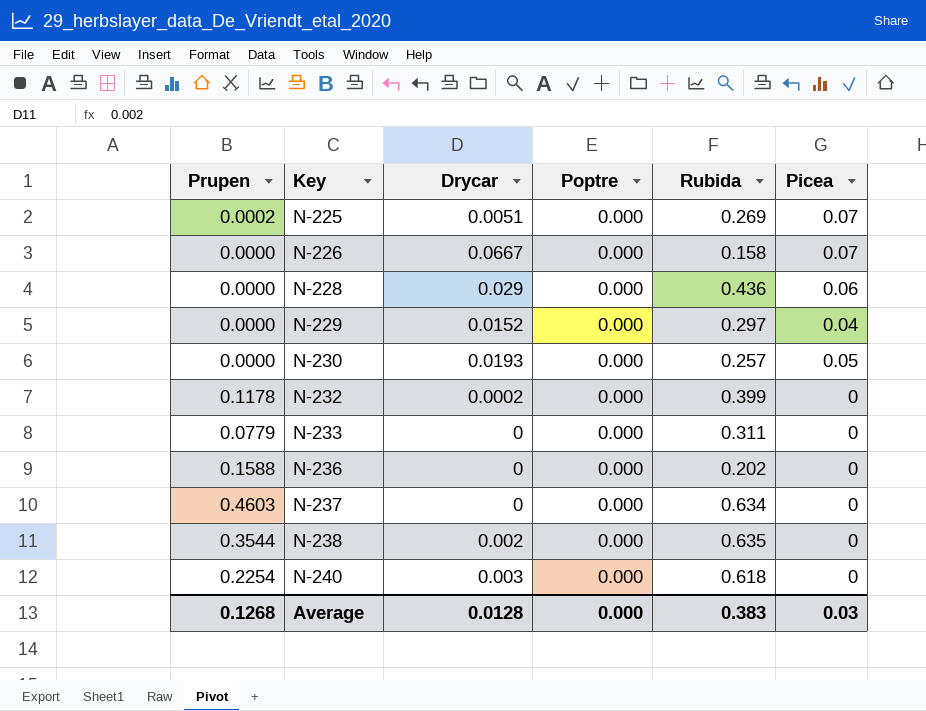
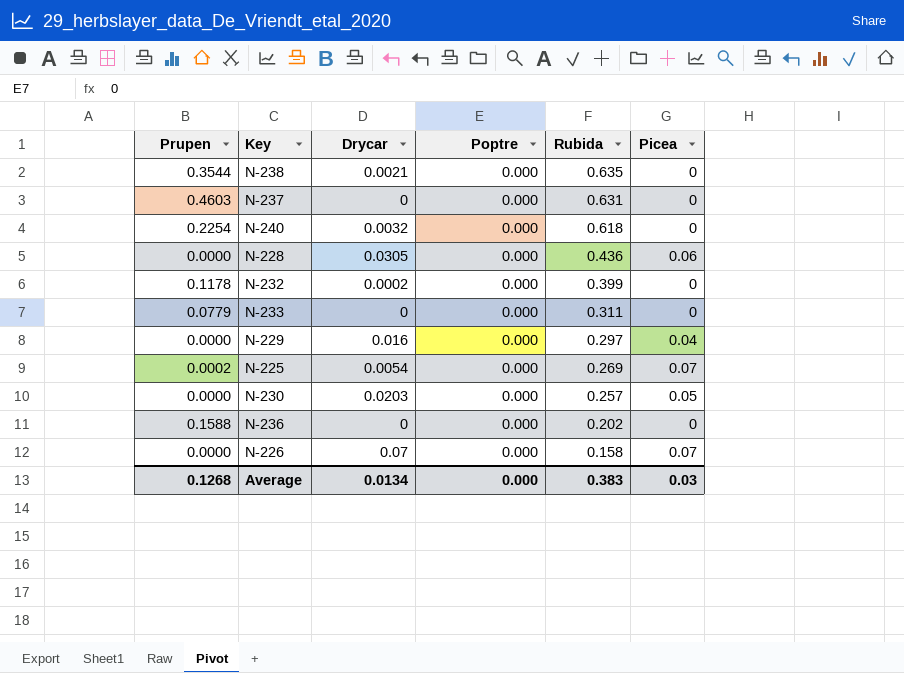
row order: Key ascending -> Rubida descending
N-238 | Drycar: 0.002 -> 0.0021
N-237 | Rubida: 0.634 -> 0.631
N-240 | Drycar: 0.003 -> 0.0032
N-228 | Drycar: 0.029 -> 0.0305
N-229 | Drycar: 0.0152 -> 0.016
N-225 | Drycar: 0.0051 -> 0.0054
N-230 | Drycar: 0.0193 -> 0.0203
N-226 | Drycar: 0.0667 -> 0.07
Average | Drycar: 0.0128 -> 0.0134

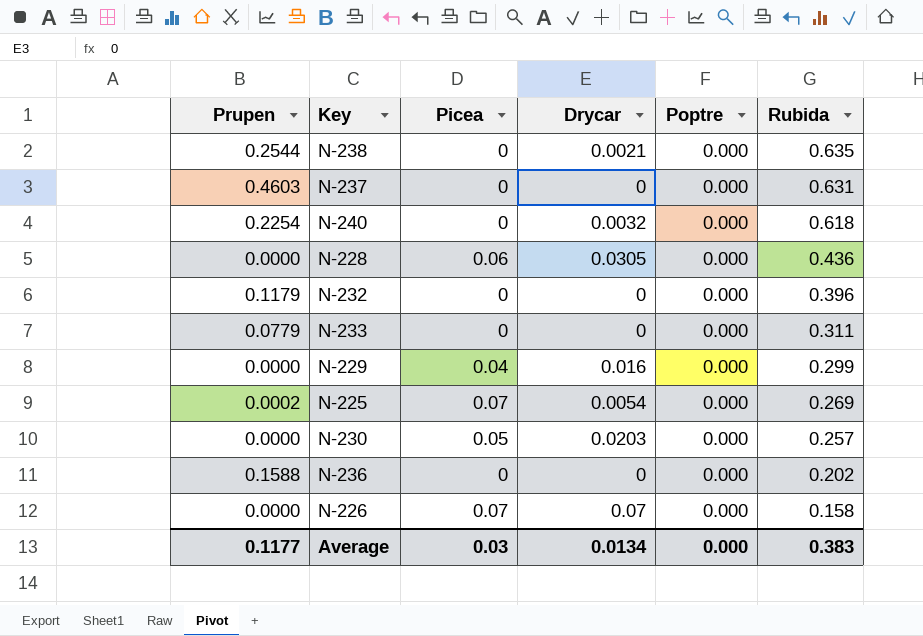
column Picea | position: 6 -> 3
N-238 | Prupen: 0.3544 -> 0.2544
N-232 | Prupen: 0.1178 -> 0.1179
N-232 | Drycar: 0.0002 -> 0
N-232 | Rubida: 0.399 -> 0.396
N-229 | Rubida: 0.297 -> 0.299
Average | Prupen: 0.1268 -> 0.1177

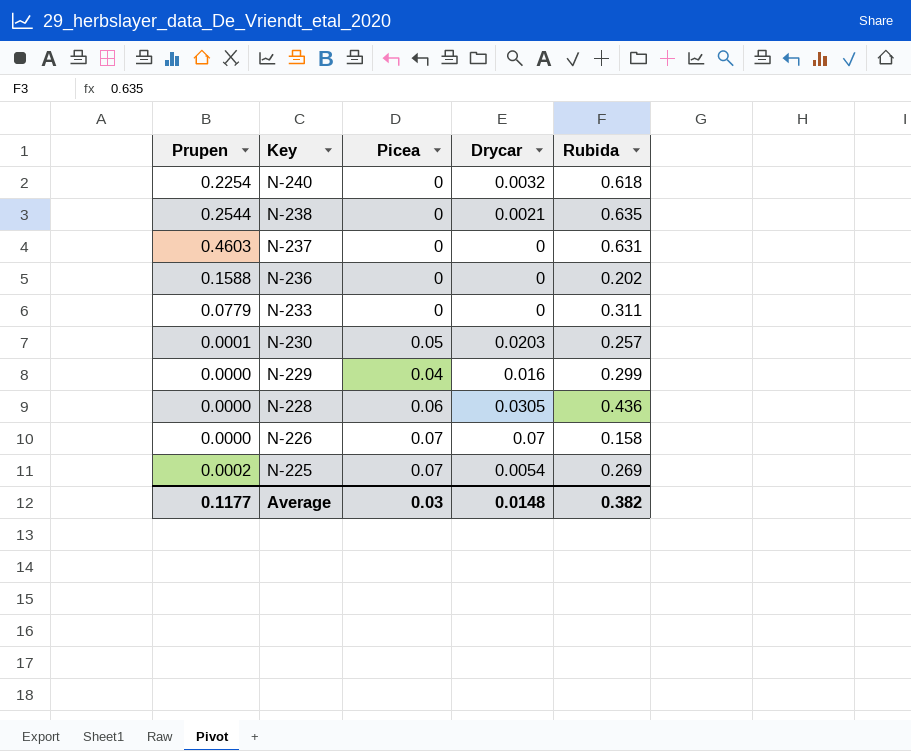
row order: Rubida descending -> Key descending
column Poptre | position: 5 -> none
row N-232: 0.1179 | 0 | 0 | 0.000 | 0.396 -> none
N-230 | Prupen: 0.0000 -> 0.0001
Average | Drycar: 0.0134 -> 0.0148
Average | Rubida: 0.383 -> 0.382

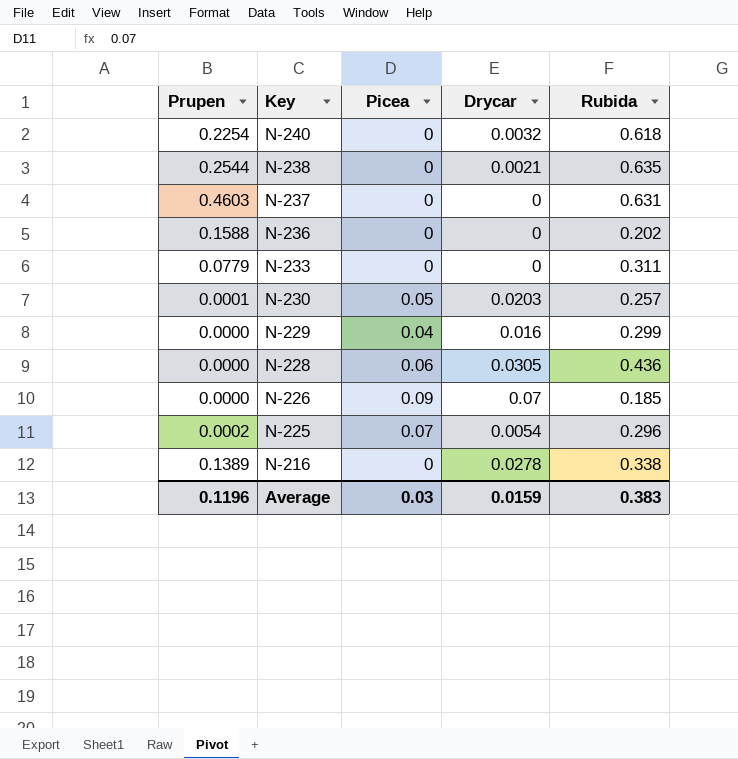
N-226 | Picea: 0.07 -> 0.09
N-226 | Rubida: 0.158 -> 0.185
N-225 | Rubida: 0.269 -> 0.296
row N-216: none -> 0.1389 | 0 | 0.0278 | 0.338
Average | Prupen: 0.1177 -> 0.1196
Average | Drycar: 0.0148 -> 0.0159
Average | Rubida: 0.382 -> 0.383

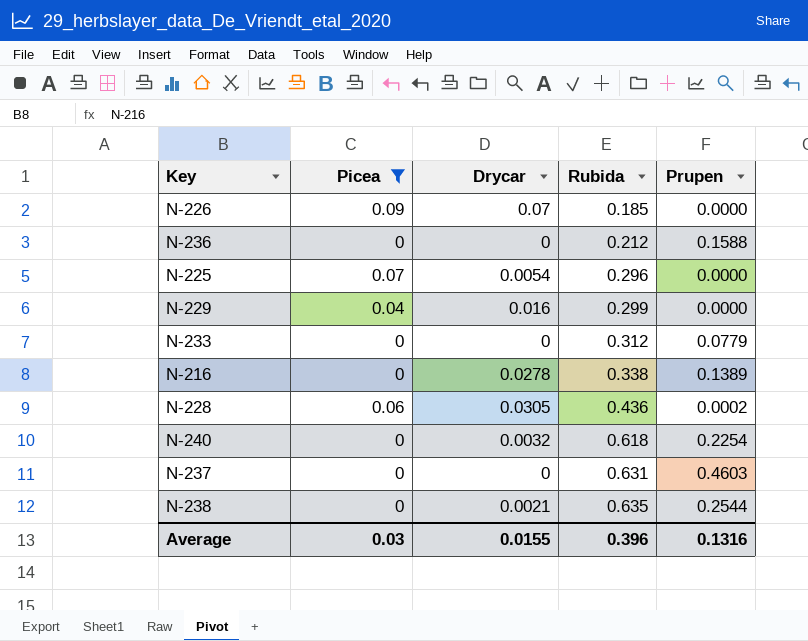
filter: none -> Picea != 0.05
row order: Key descending -> Rubida ascending
column Prupen | position: 1 -> 5
N-236 | Rubida: 0.202 -> 0.212
N-225 | Prupen: 0.0002 -> 0.0000
N-233 | Rubida: 0.311 -> 0.312
N-228 | Prupen: 0.0000 -> 0.0002
Average | Drycar: 0.0159 -> 0.0155
Average | Rubida: 0.383 -> 0.396
Average | Prupen: 0.1196 -> 0.1316

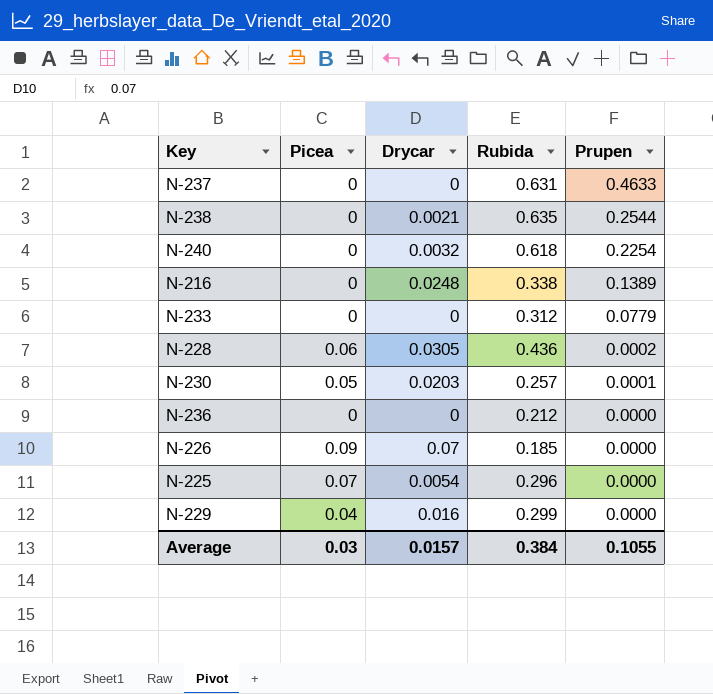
filter: Picea != 0.05 -> none
row order: Rubida ascending -> Prupen descending
N-237 | Prupen: 0.4603 -> 0.4633
N-216 | Drycar: 0.0278 -> 0.0248
N-236 | Prupen: 0.1588 -> 0.0000
Average | Drycar: 0.0155 -> 0.0157
Average | Rubida: 0.396 -> 0.384
Average | Prupen: 0.1316 -> 0.1055

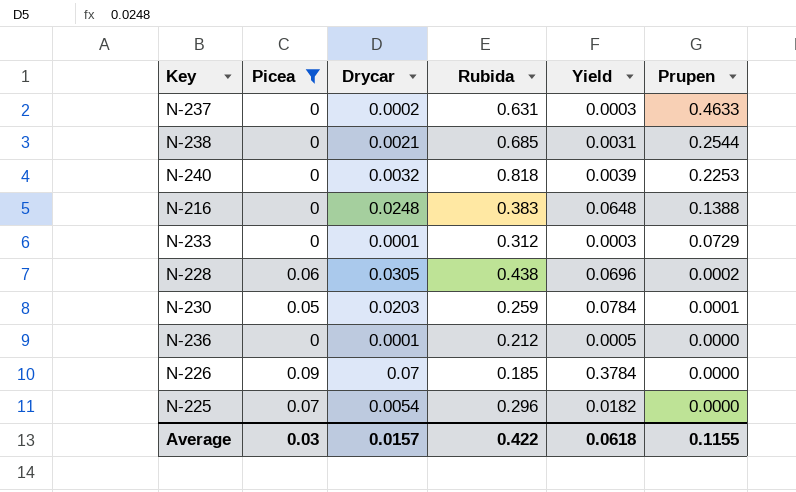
filter: none -> Picea != 0.04
column Yield | formula: none -> [Drycar] / [Rubida]
N-237 | Drycar: 0 -> 0.0002
N-238 | Rubida: 0.635 -> 0.685
N-240 | Rubida: 0.618 -> 0.818
N-240 | Prupen: 0.2254 -> 0.2253
N-216 | Rubida: 0.338 -> 0.383
N-216 | Prupen: 0.1389 -> 0.1388
N-233 | Drycar: 0 -> 0.0001
N-233 | Prupen: 0.0779 -> 0.0729
N-228 | Rubida: 0.436 -> 0.438
N-230 | Rubida: 0.257 -> 0.259
N-236 | Drycar: 0 -> 0.0001
Average | Rubida: 0.384 -> 0.422
Average | Prupen: 0.1055 -> 0.1155

